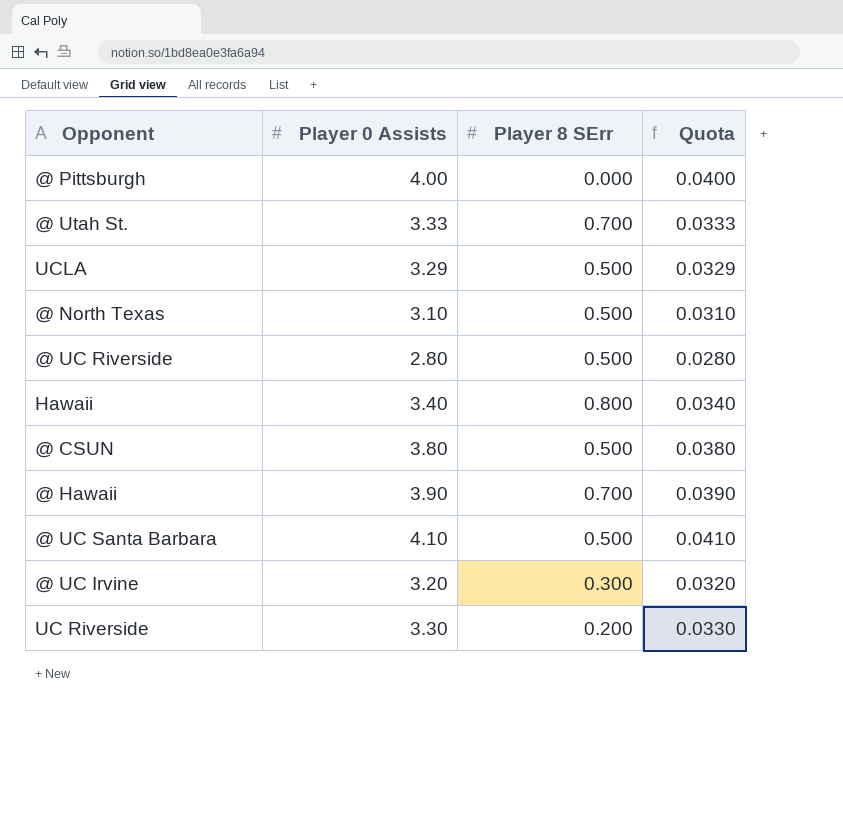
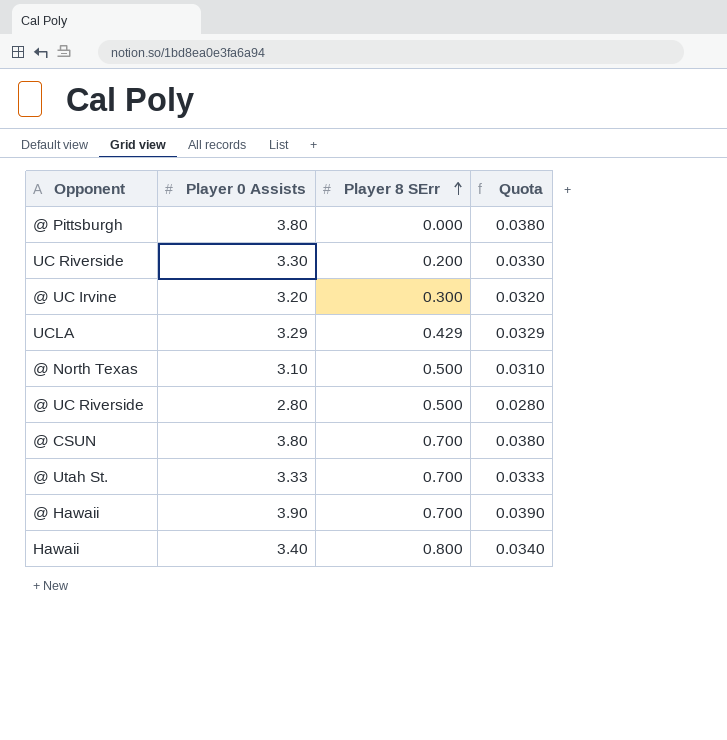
row order: none -> Player 8 SErr ascending
row @ UC Santa Barbara: 4.10 | 0.500 | 0.0410 -> none
@ Pittsburgh | Player 0 Assists: 4.00 -> 3.80
@ Pittsburgh | Quota: 0.0400 -> 0.0380
UCLA | Player 8 SErr: 0.500 -> 0.429
@ CSUN | Player 8 SErr: 0.500 -> 0.700

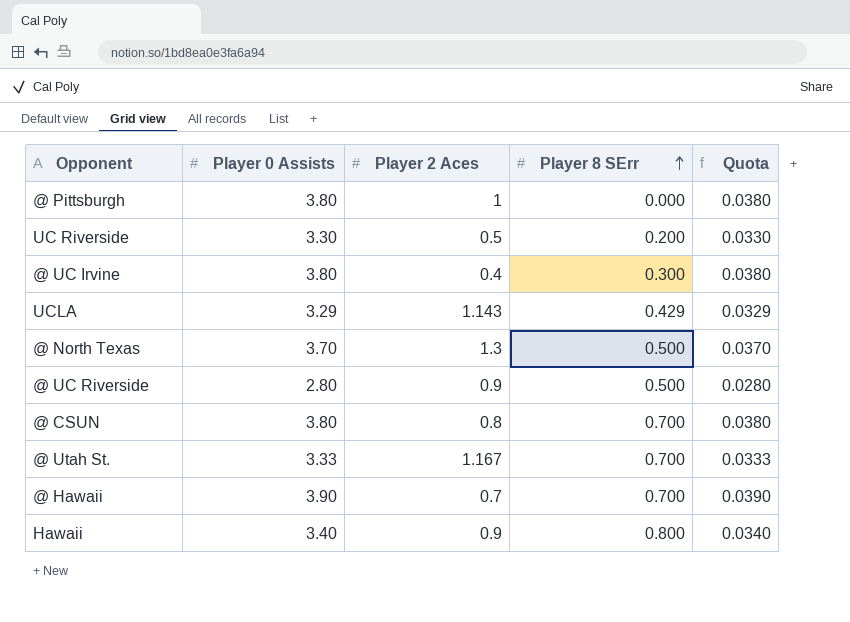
column Player 2 Aces | position: none -> 3
@ UC Irvine | Player 0 Assists: 3.20 -> 3.80
@ UC Irvine | Quota: 0.0320 -> 0.0380
@ North Texas | Player 0 Assists: 3.10 -> 3.70
@ North Texas | Quota: 0.0310 -> 0.0370

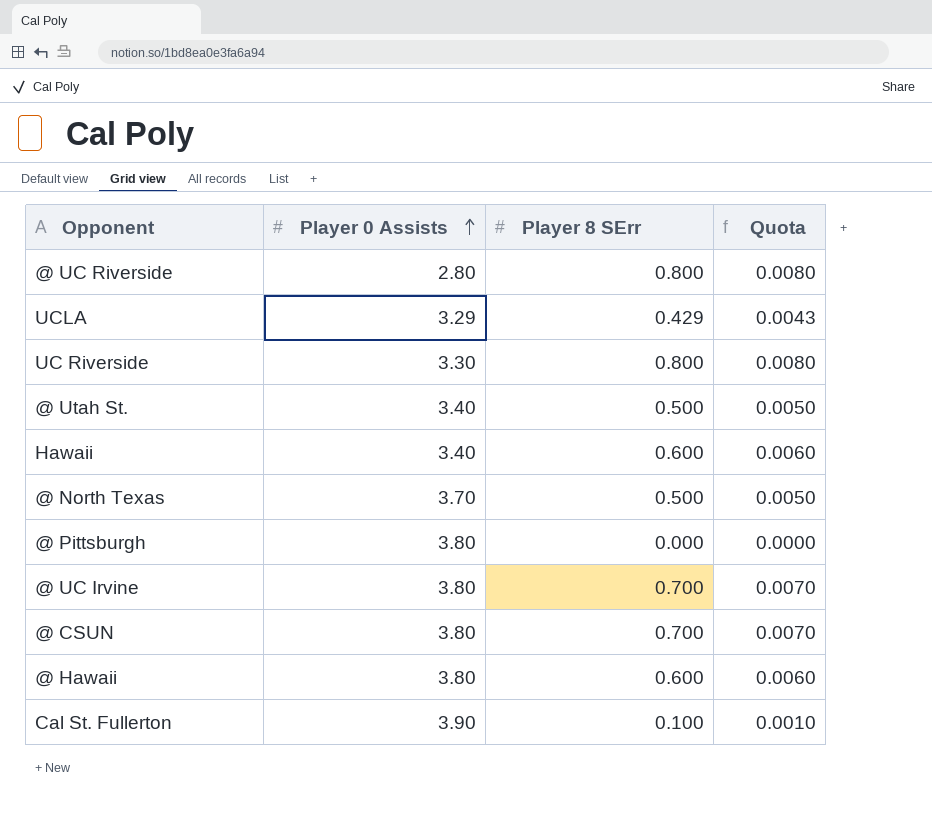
row order: Player 8 SErr ascending -> Player 0 Assists ascending
column Player 2 Aces | position: 3 -> none
column Quota | formula: [Player 0 Assists] * 0.01 -> [Player 8 SErr] * 0.01
@ UC Riverside | Player 8 SErr: 0.500 -> 0.800
UC Riverside | Player 8 SErr: 0.200 -> 0.800
@ Utah St. | Player 0 Assists: 3.33 -> 3.40
@ Utah St. | Player 8 SErr: 0.700 -> 0.500
Hawaii | Player 8 SErr: 0.800 -> 0.600
@ UC Irvine | Player 8 SErr: 0.300 -> 0.700
@ Hawaii | Player 0 Assists: 3.90 -> 3.80
@ Hawaii | Player 8 SErr: 0.700 -> 0.600
row Cal St. Fullerton: none -> 3.90 | 0.100 | 0.0010

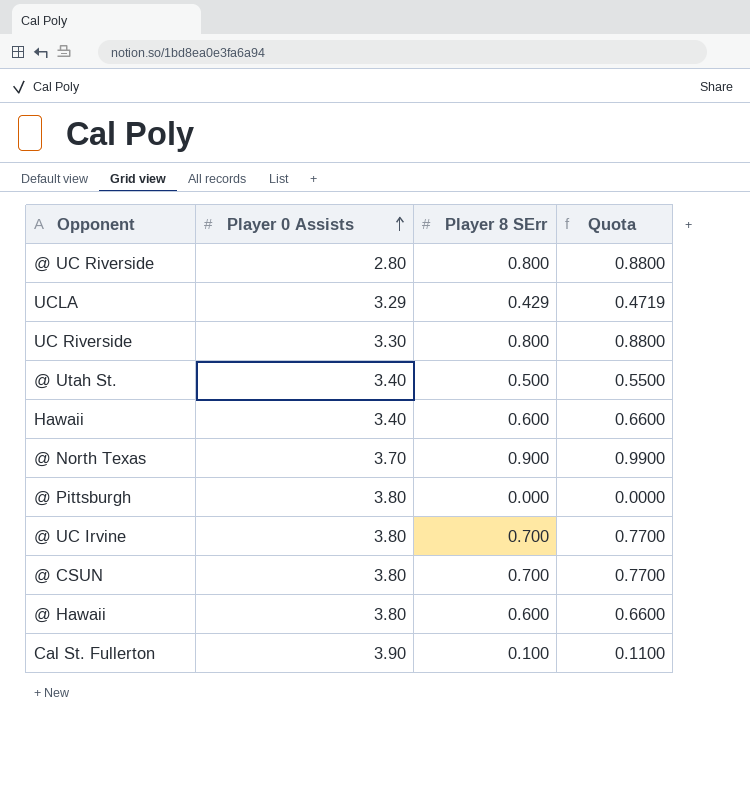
column Quota | formula: [Player 8 SErr] * 0.01 -> [Player 8 SErr] * 1.1
@ North Texas | Player 8 SErr: 0.500 -> 0.900

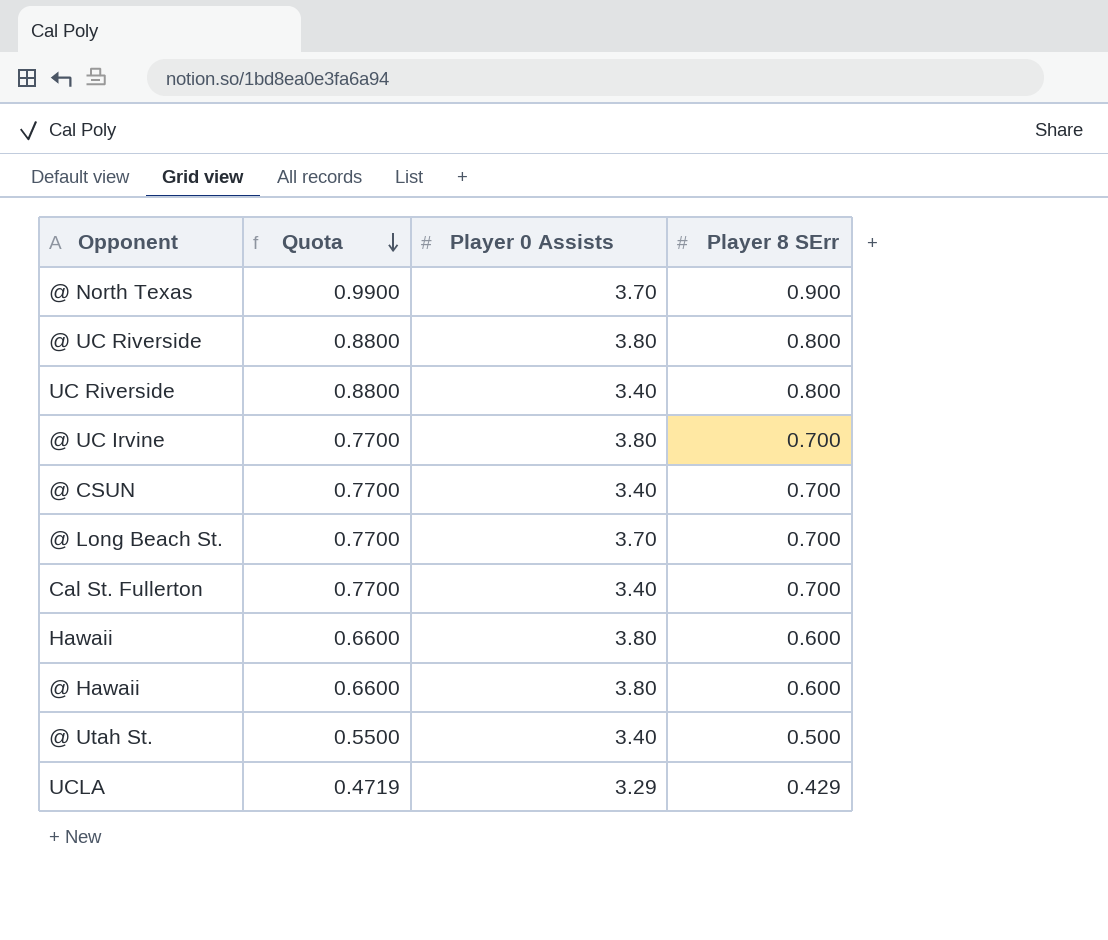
row order: Player 0 Assists ascending -> Quota descending
column Quota | position: 4 -> 2
row @ Pittsburgh: 3.80 | 0.000 | 0.0000 -> none
@ UC Riverside | Player 0 Assists: 2.80 -> 3.80
UC Riverside | Player 0 Assists: 3.30 -> 3.40
@ CSUN | Player 0 Assists: 3.80 -> 3.40
row @ Long Beach St.: none -> 0.7700 | 3.70 | 0.700
Cal St. Fullerton | Quota: 0.1100 -> 0.7700
Cal St. Fullerton | Player 0 Assists: 3.90 -> 3.40
Cal St. Fullerton | Player 8 SErr: 0.100 -> 0.700
Hawaii | Player 0 Assists: 3.40 -> 3.80

